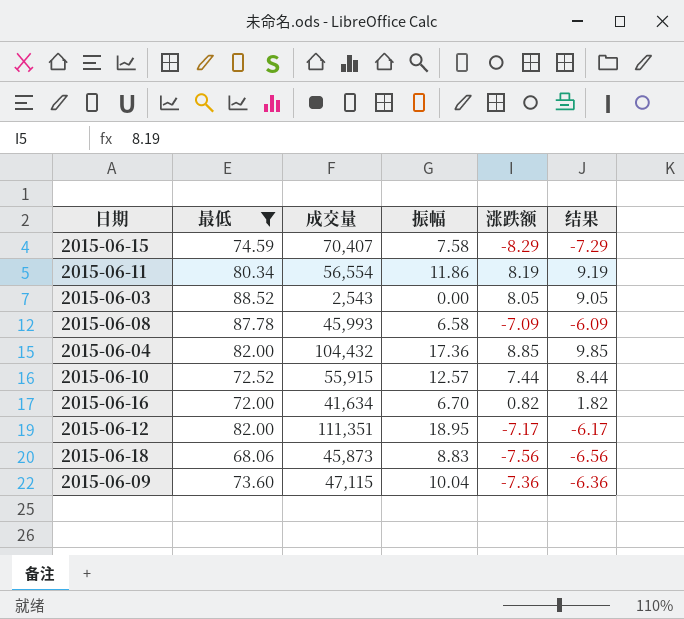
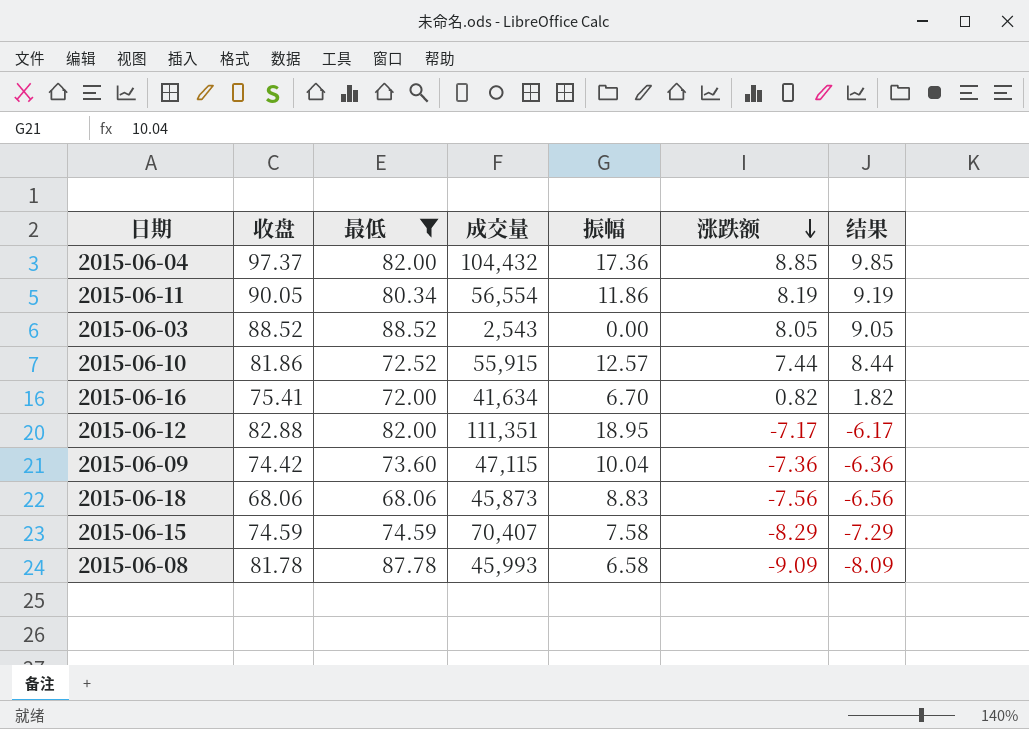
row order: none -> 涨跌额 descending
column 收盘 | position: none -> 2
2015-06-08 | 涨跌额: -7.09 -> -9.09
2015-06-08 | 结果: -6.09 -> -8.09

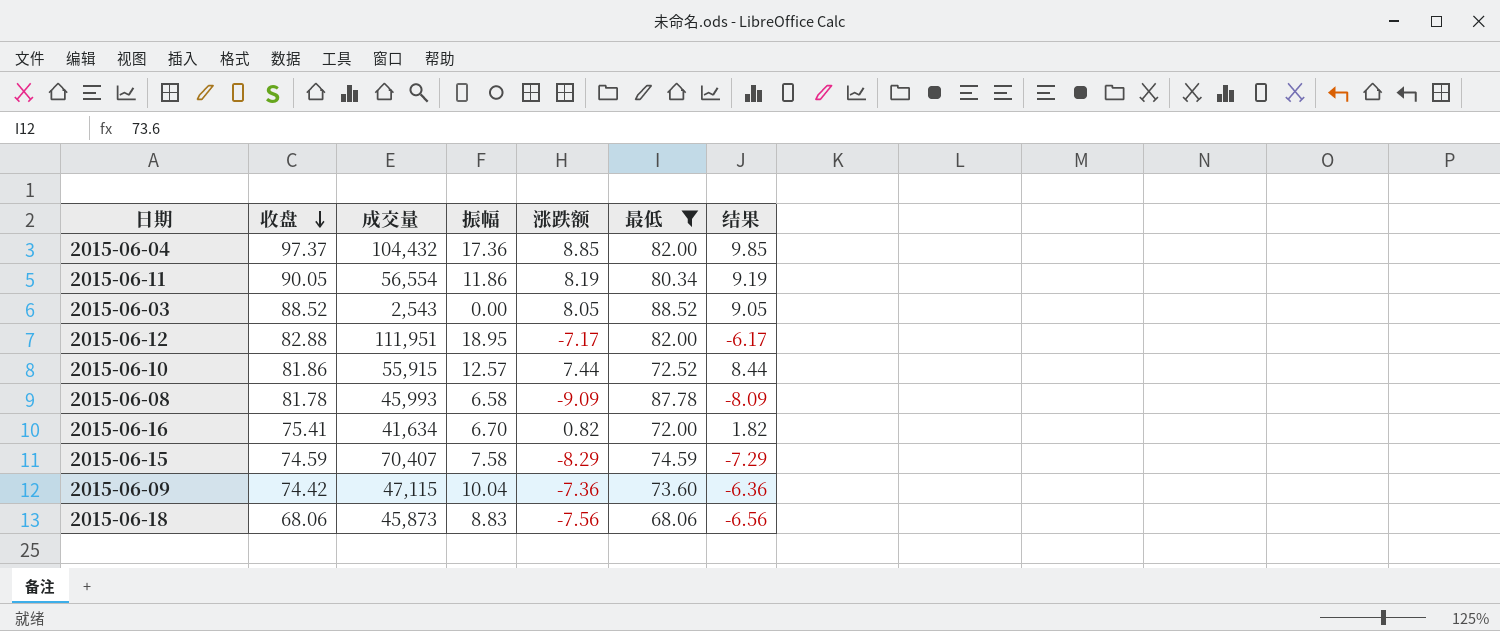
row order: 涨跌额 descending -> 收盘 descending
column 最低 | position: 3 -> 6
2015-06-12 | 成交量: 111,351 -> 111,951

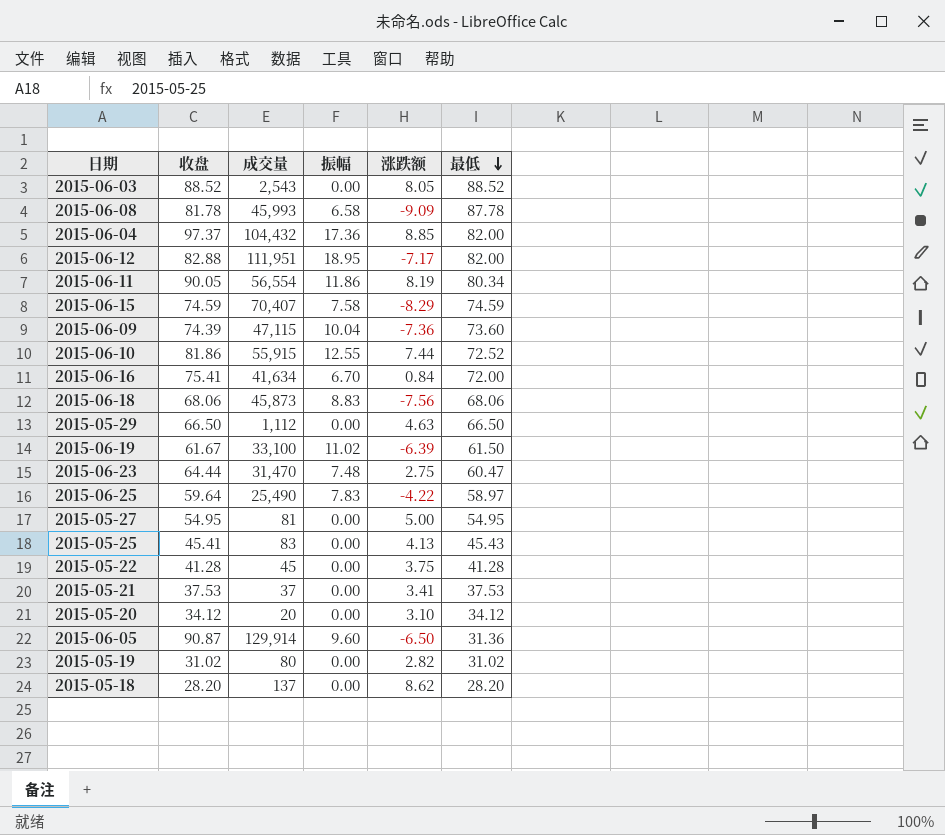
filter: 最低 >= 68.06 -> none
row order: 收盘 descending -> 最低 descending
column 结果 | formula: [涨跌额] + 1 -> none
2015-06-09 | 收盘: 74.42 -> 74.39
2015-06-10 | 振幅: 12.57 -> 12.55
2015-06-16 | 涨跌额: 0.82 -> 0.84

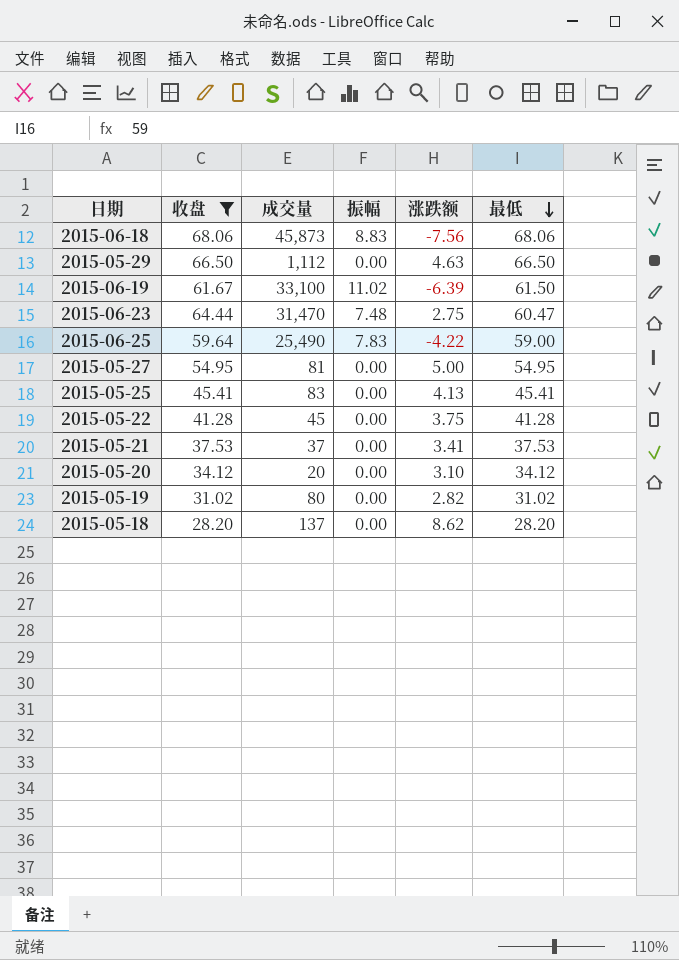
filter: none -> 收盘 <= 68.06
2015-06-25 | 最低: 58.97 -> 59.00
2015-05-25 | 最低: 45.43 -> 45.41

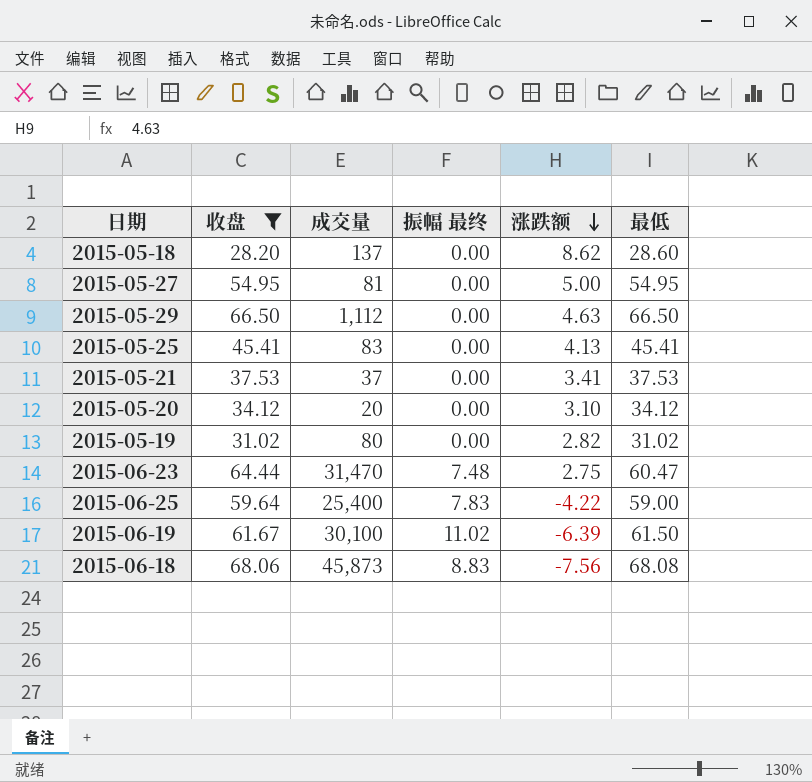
row order: 最低 descending -> 涨跌额 descending
column name: 振幅 -> 振幅 最终
row 2015-05-22: 41.28 | 45 | 0.00 | 3.75 | 41.28 -> none
2015-05-18 | 最低: 28.20 -> 28.60
2015-06-25 | 成交量: 25,490 -> 25,400
2015-06-19 | 成交量: 33,100 -> 30,100
2015-06-18 | 最低: 68.06 -> 68.08

